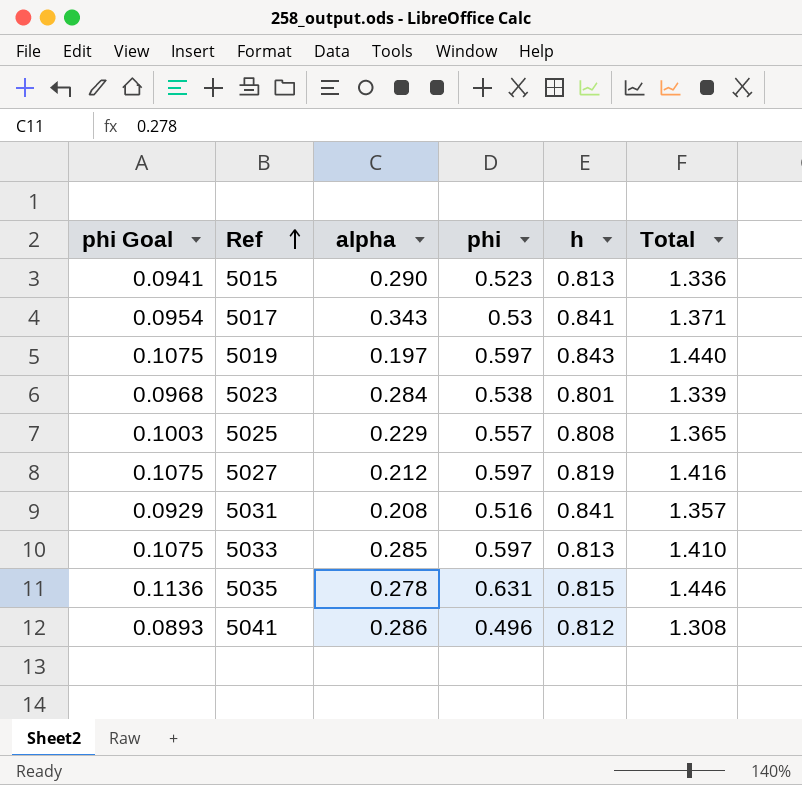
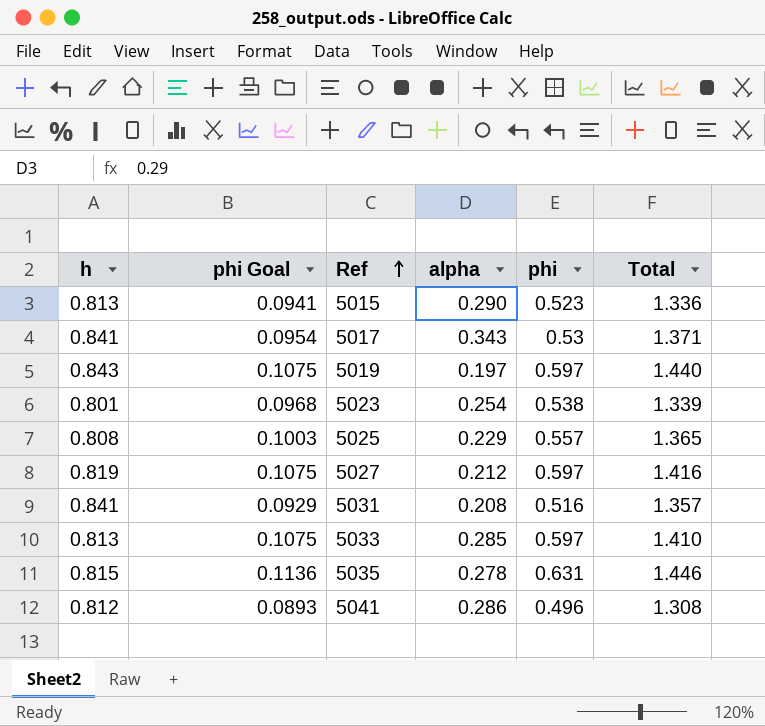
column h | position: 5 -> 1
5023 | alpha: 0.284 -> 0.254

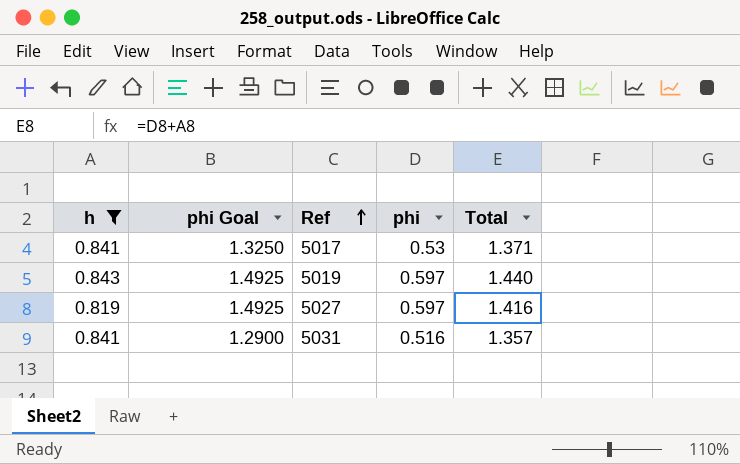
filter: none -> h >= 0.819
column alpha | position: 4 -> none
column phi Goal | formula: [phi] * 0.18 -> [phi] * 2.5

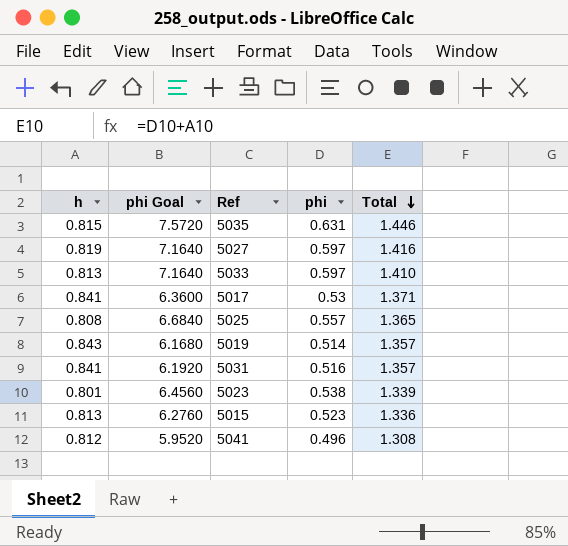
filter: h >= 0.819 -> none
row order: Ref ascending -> Total descending
column phi Goal | formula: [phi] * 2.5 -> [phi] * 12
5019 | phi: 0.597 -> 0.514
5019 | Total: 1.440 -> 1.357

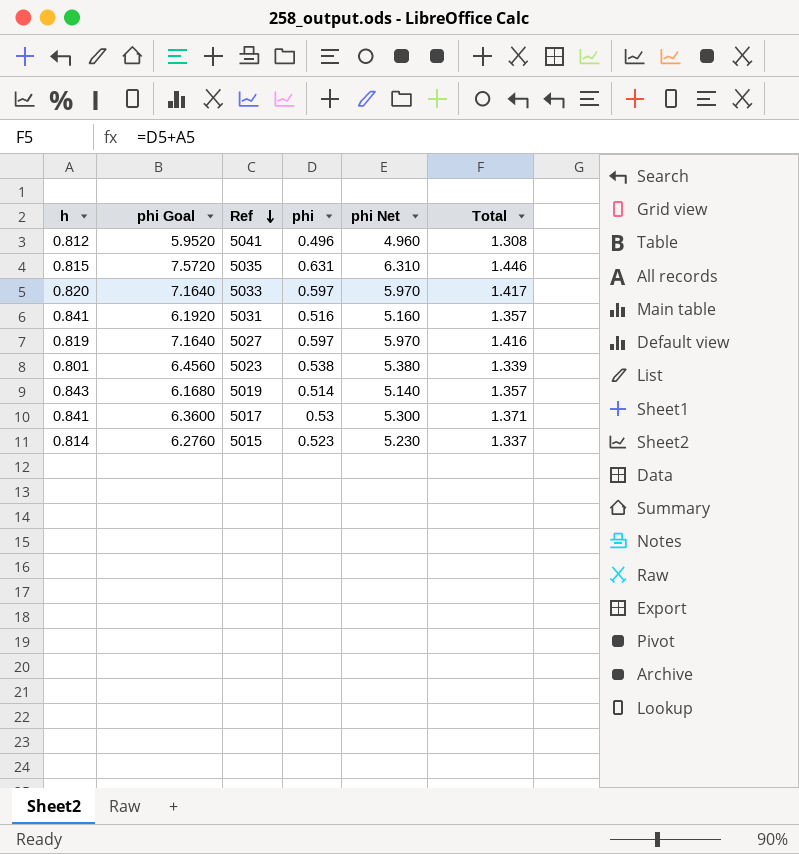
row order: Total descending -> Ref descending
column phi Net | formula: none -> [phi] * 10
row 5025: 0.808 | 6.6840 | 0.557 | 1.365 -> none
5033 | h: 0.813 -> 0.820
5033 | Total: 1.410 -> 1.417
5015 | h: 0.813 -> 0.814
5015 | Total: 1.336 -> 1.337

